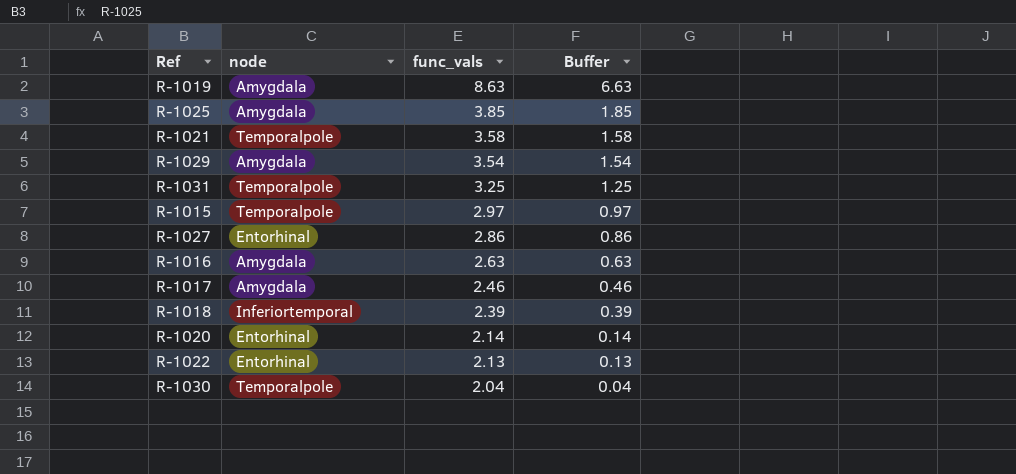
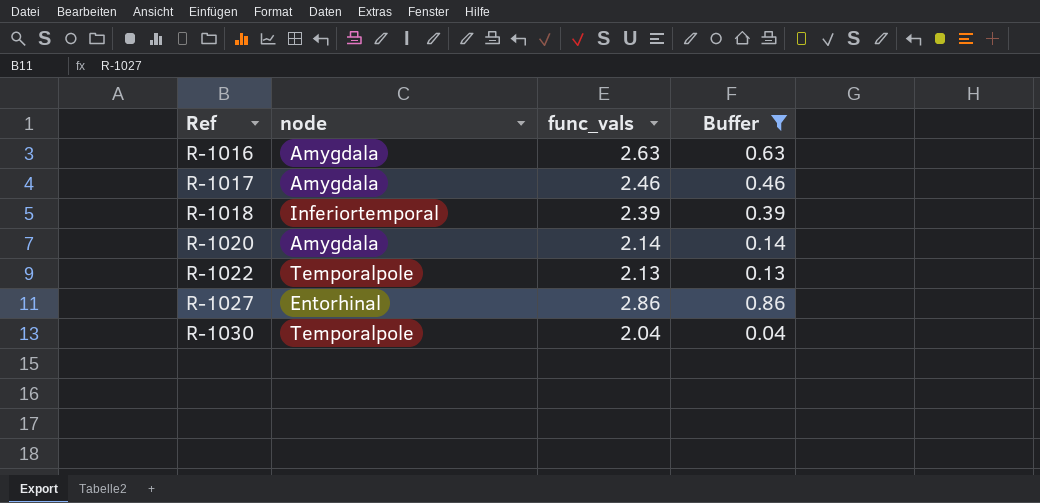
filter: none -> Buffer <= 0.86
row order: func_vals descending -> Ref ascending
R-1020 | node: Entorhinal -> Amygdala
R-1022 | node: Entorhinal -> Temporalpole

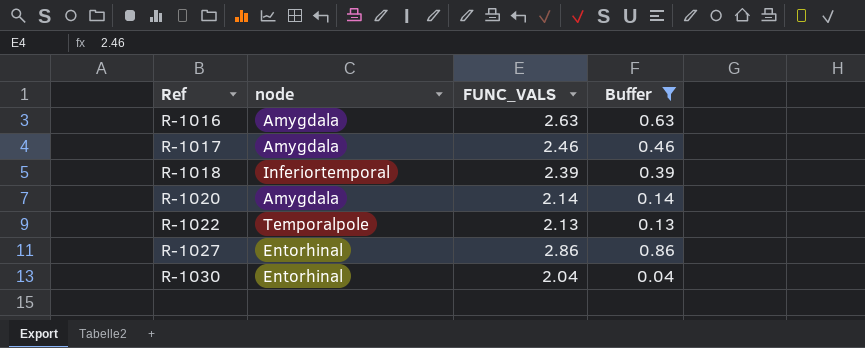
column name: func_vals -> FUNC_VALS
R-1030 | node: Temporalpole -> Entorhinal

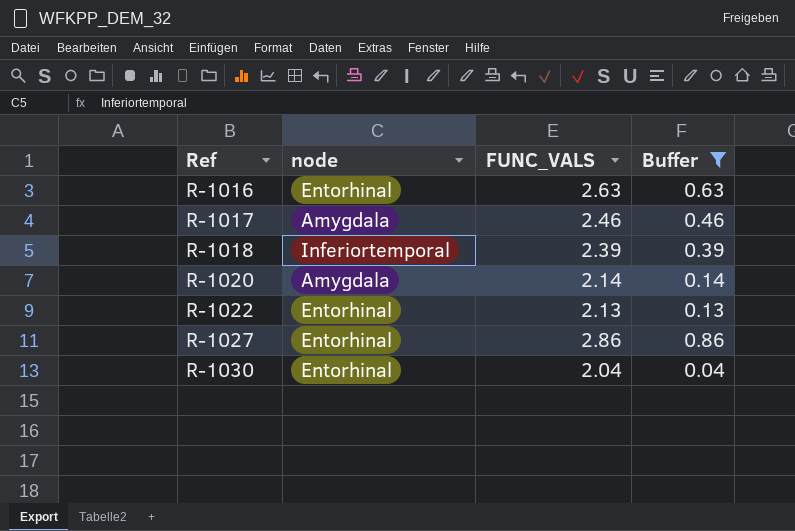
R-1016 | node: Amygdala -> Entorhinal
R-1022 | node: Temporalpole -> Entorhinal

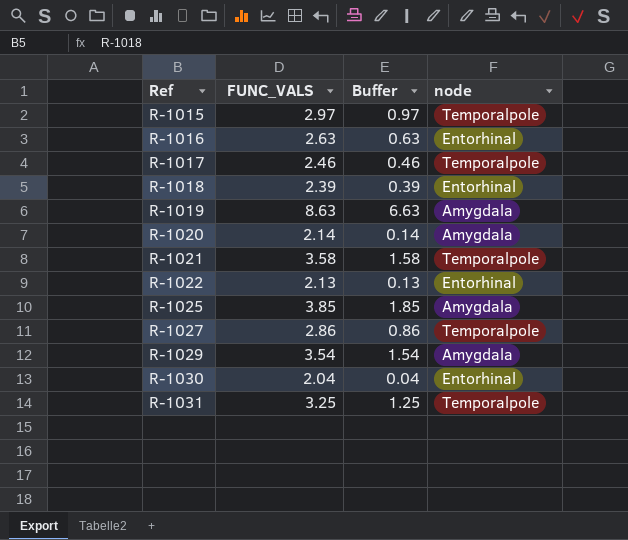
filter: Buffer <= 0.86 -> none
column node | position: 2 -> 4
R-1017 | node: Amygdala -> Temporalpole
R-1018 | node: Inferiortemporal -> Entorhinal
R-1027 | node: Entorhinal -> Temporalpole

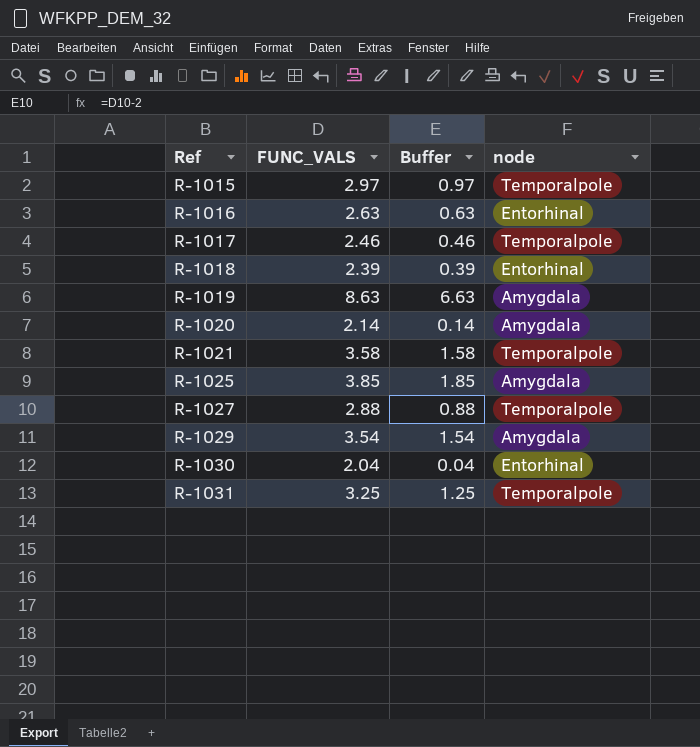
row R-1022: 2.13 | 0.13 | Entorhinal -> none
R-1027 | FUNC_VALS: 2.86 -> 2.88
R-1027 | Buffer: 0.86 -> 0.88

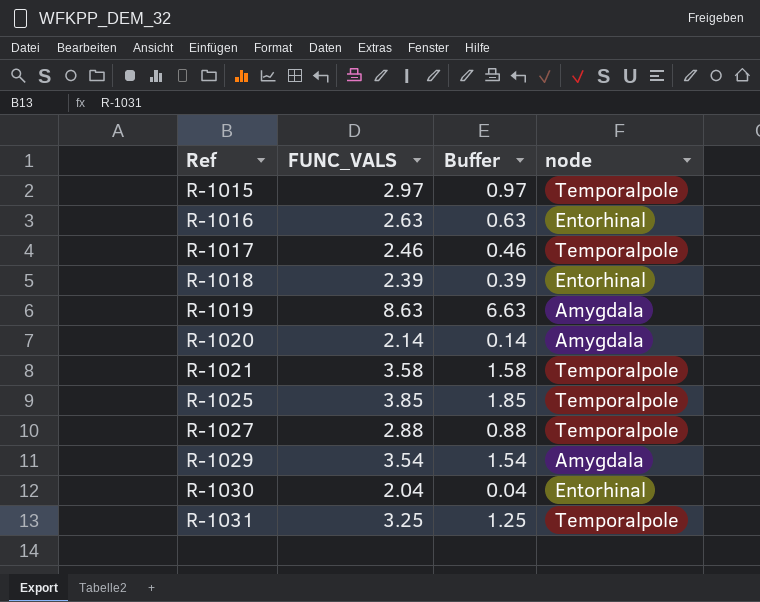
R-1025 | node: Amygdala -> Temporalpole

